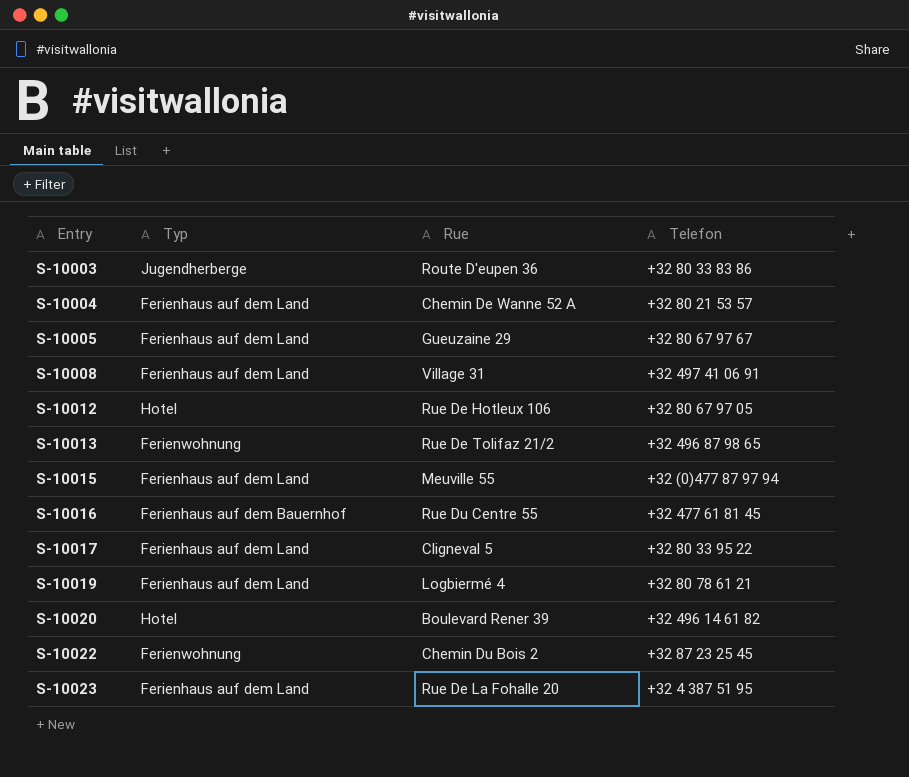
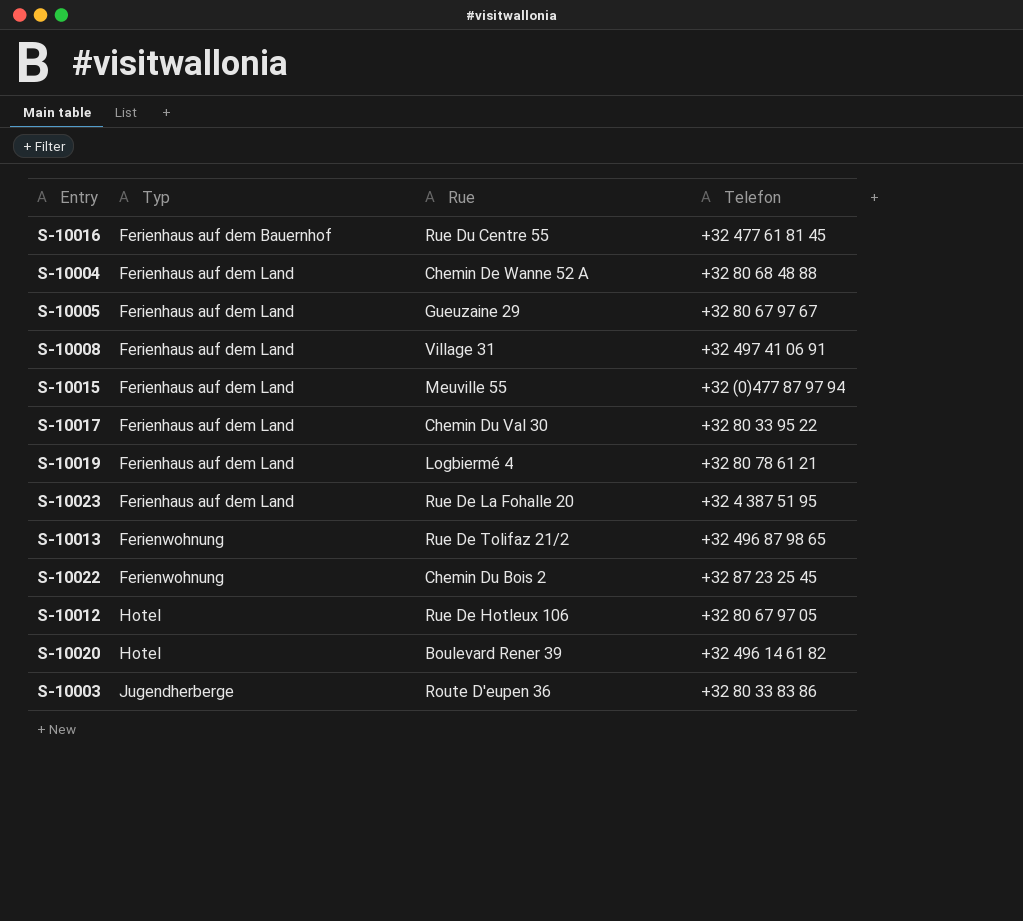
row order: Entry ascending -> Typ ascending
S-10004 | Telefon: +32 80 21 53 57 -> +32 80 68 48 88
S-10017 | Rue: Cligneval 5 -> Chemin Du Val 30

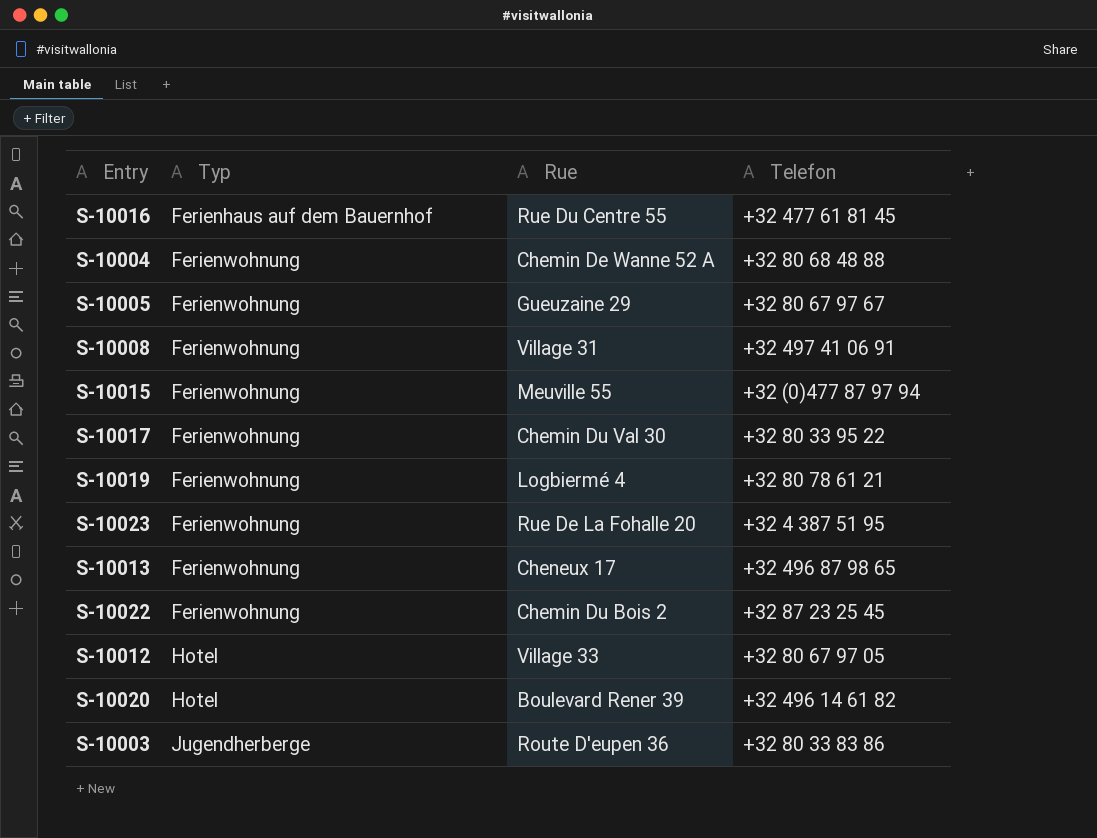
S-10004 | Typ: Ferienhaus auf dem Land -> Ferienwohnung
S-10005 | Typ: Ferienhaus auf dem Land -> Ferienwohnung
S-10008 | Typ: Ferienhaus auf dem Land -> Ferienwohnung
S-10015 | Typ: Ferienhaus auf dem Land -> Ferienwohnung
S-10017 | Typ: Ferienhaus auf dem Land -> Ferienwohnung
S-10019 | Typ: Ferienhaus auf dem Land -> Ferienwohnung
S-10023 | Typ: Ferienhaus auf dem Land -> Ferienwohnung
S-10013 | Rue: Rue De Tolifaz 21/2 -> Cheneux 17
S-10012 | Rue: Rue De Hotleux 106 -> Village 33

